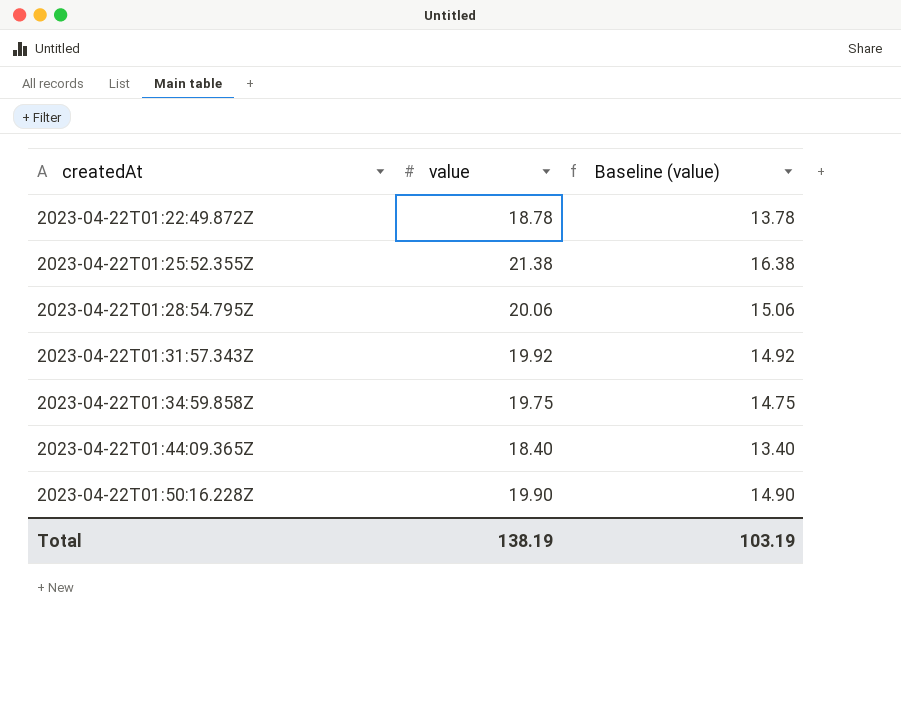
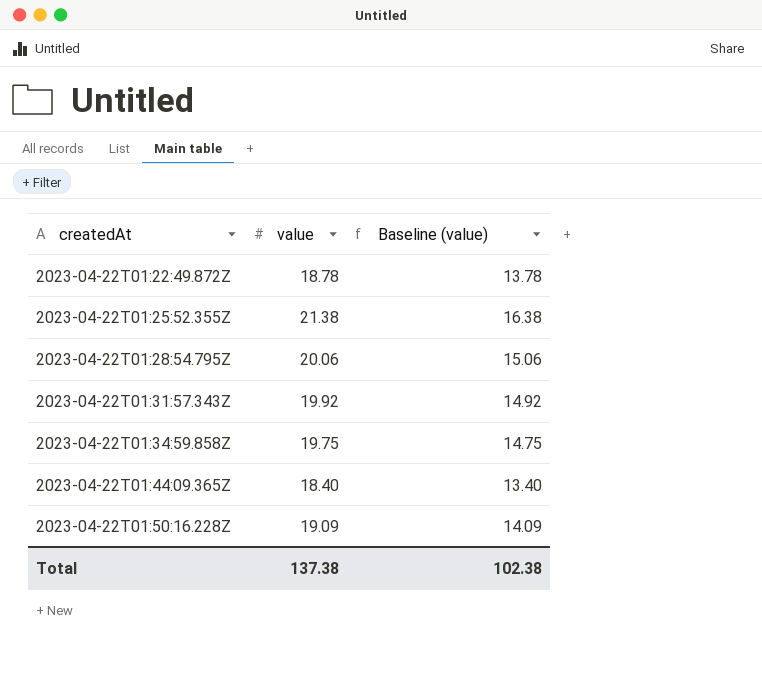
2023-04-22T01:50:16.228Z | value: 19.90 -> 19.09
2023-04-22T01:50:16.228Z | Baseline (value): 14.90 -> 14.09
Total | value: 138.19 -> 137.38
Total | Baseline (value): 103.19 -> 102.38

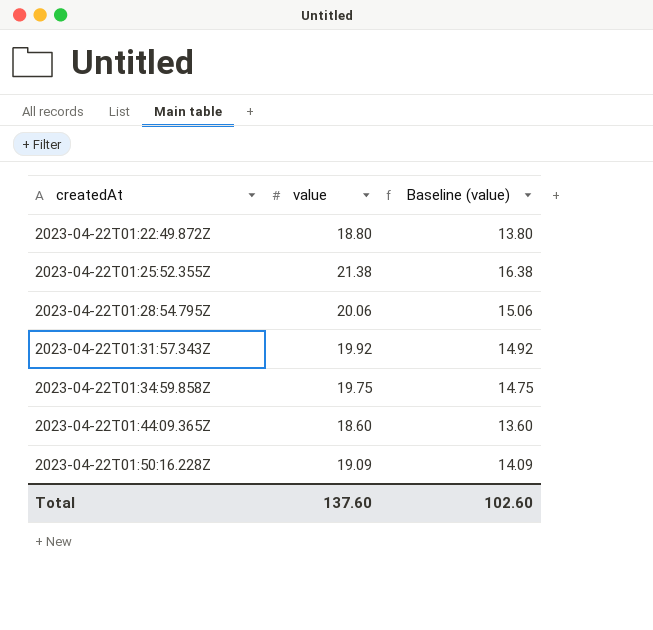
2023-04-22T01:22:49.872Z | value: 18.78 -> 18.80
2023-04-22T01:22:49.872Z | Baseline (value): 13.78 -> 13.80
2023-04-22T01:44:09.365Z | value: 18.40 -> 18.60
2023-04-22T01:44:09.365Z | Baseline (value): 13.40 -> 13.60
Total | value: 137.38 -> 137.60
Total | Baseline (value): 102.38 -> 102.60

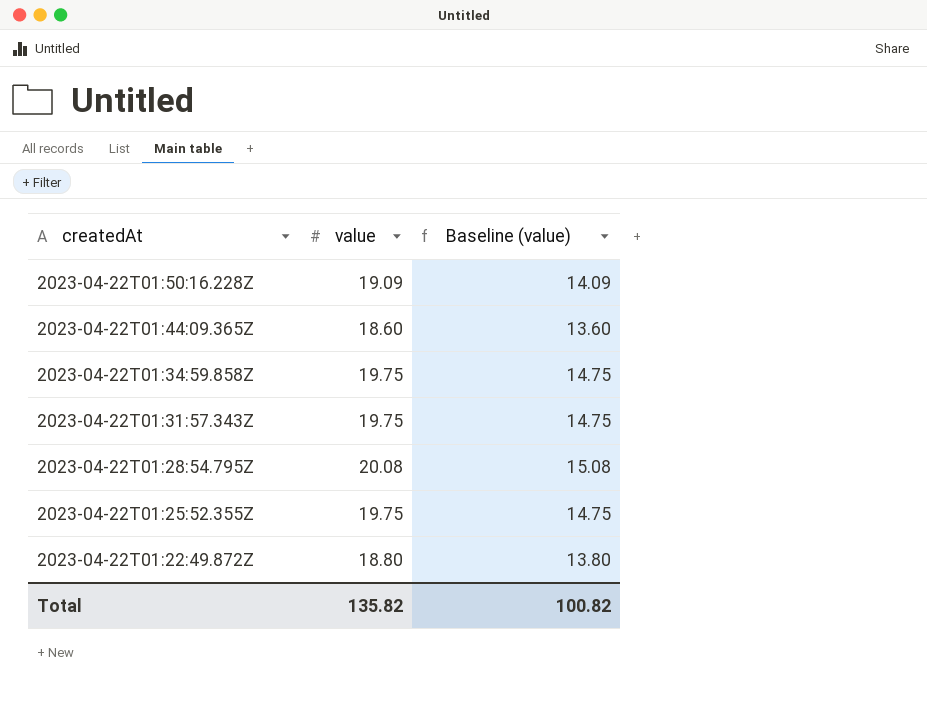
row order: createdAt ascending -> createdAt descending
2023-04-22T01:31:57.343Z | value: 19.92 -> 19.75
2023-04-22T01:31:57.343Z | Baseline (value): 14.92 -> 14.75
2023-04-22T01:28:54.795Z | value: 20.06 -> 20.08
2023-04-22T01:28:54.795Z | Baseline (value): 15.06 -> 15.08
2023-04-22T01:25:52.355Z | value: 21.38 -> 19.75
2023-04-22T01:25:52.355Z | Baseline (value): 16.38 -> 14.75
Total | value: 137.60 -> 135.82
Total | Baseline (value): 102.60 -> 100.82

